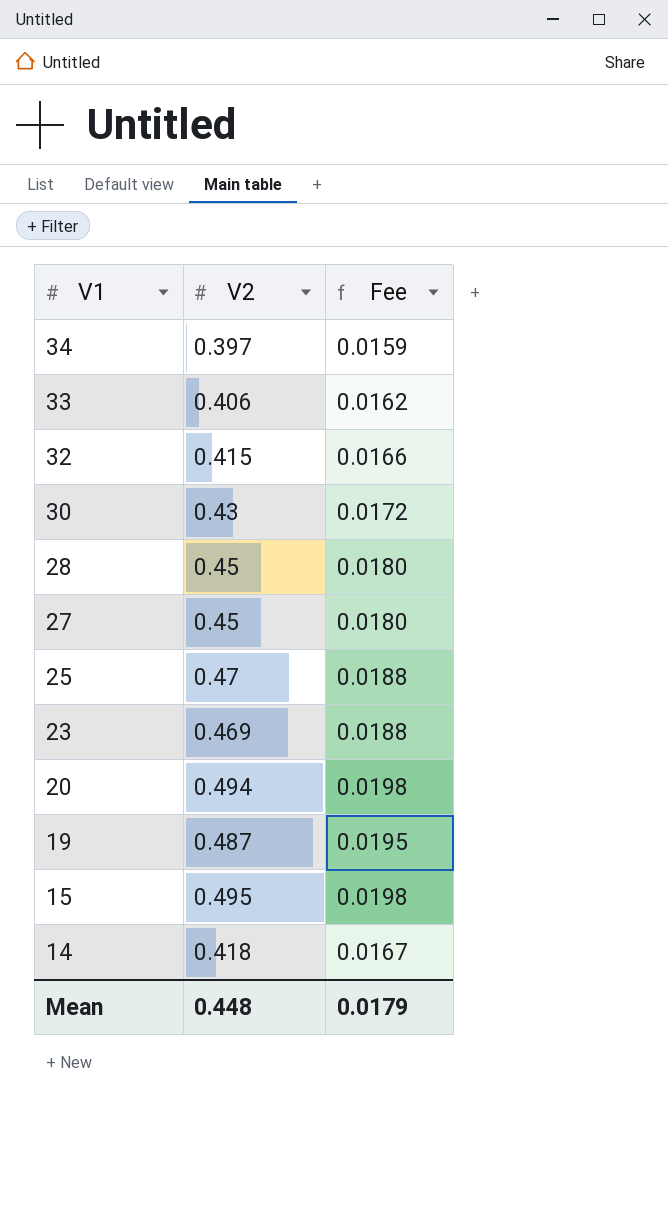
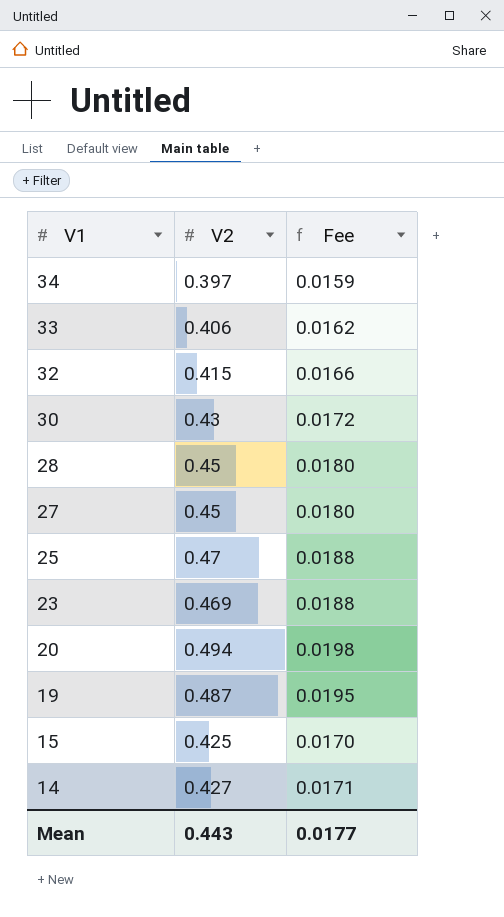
15 | V2: 0.495 -> 0.425
15 | Fee: 0.0198 -> 0.0170
14 | V2: 0.418 -> 0.427
14 | Fee: 0.0167 -> 0.0171
Mean | V2: 0.448 -> 0.443
Mean | Fee: 0.0179 -> 0.0177

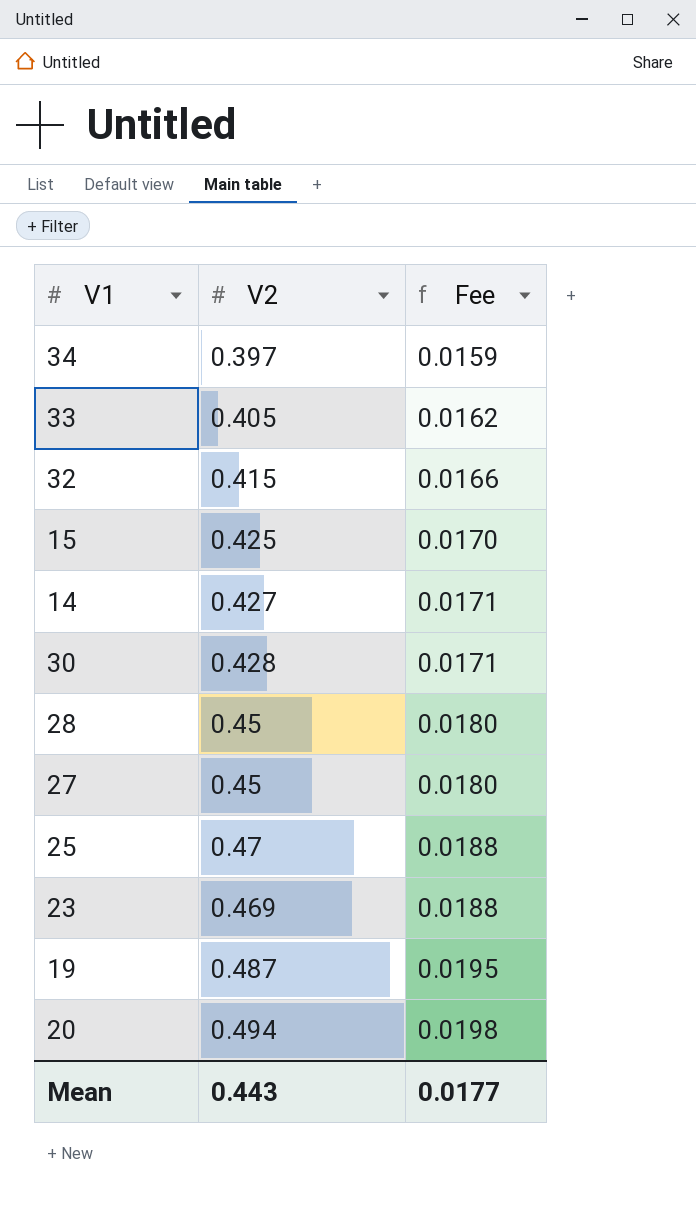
row order: V1 descending -> Fee ascending
33 | V2: 0.406 -> 0.405
30 | V2: 0.43 -> 0.428
30 | Fee: 0.0172 -> 0.0171

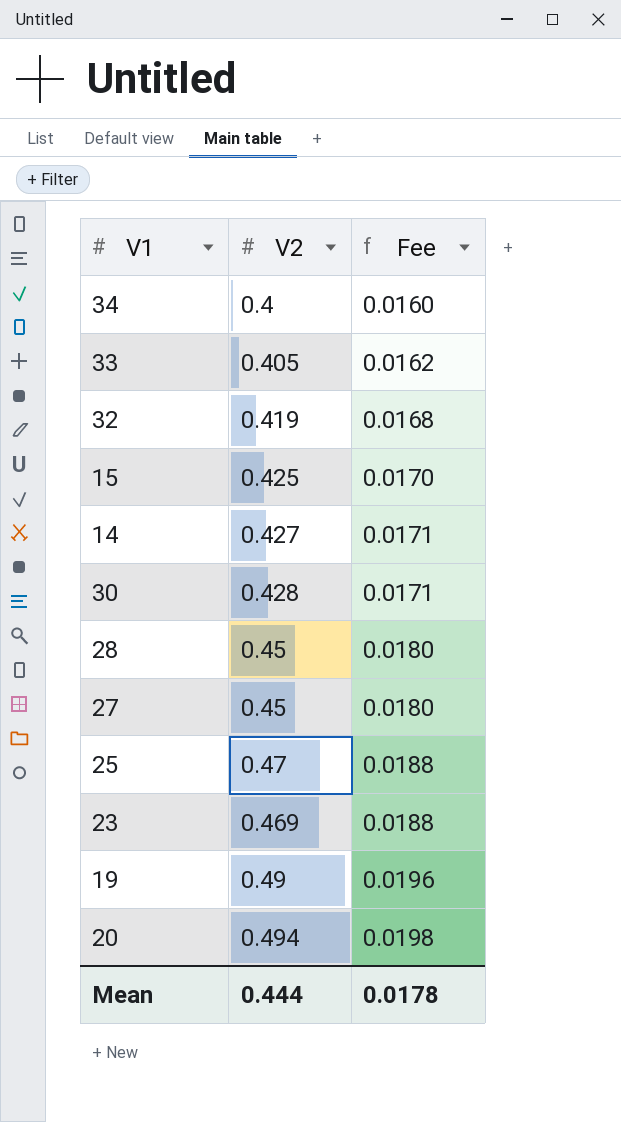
34 | V2: 0.397 -> 0.4
34 | Fee: 0.0159 -> 0.0160
32 | V2: 0.415 -> 0.419
32 | Fee: 0.0166 -> 0.0168
19 | V2: 0.487 -> 0.49
19 | Fee: 0.0195 -> 0.0196
Mean | V2: 0.443 -> 0.444
Mean | Fee: 0.0177 -> 0.0178

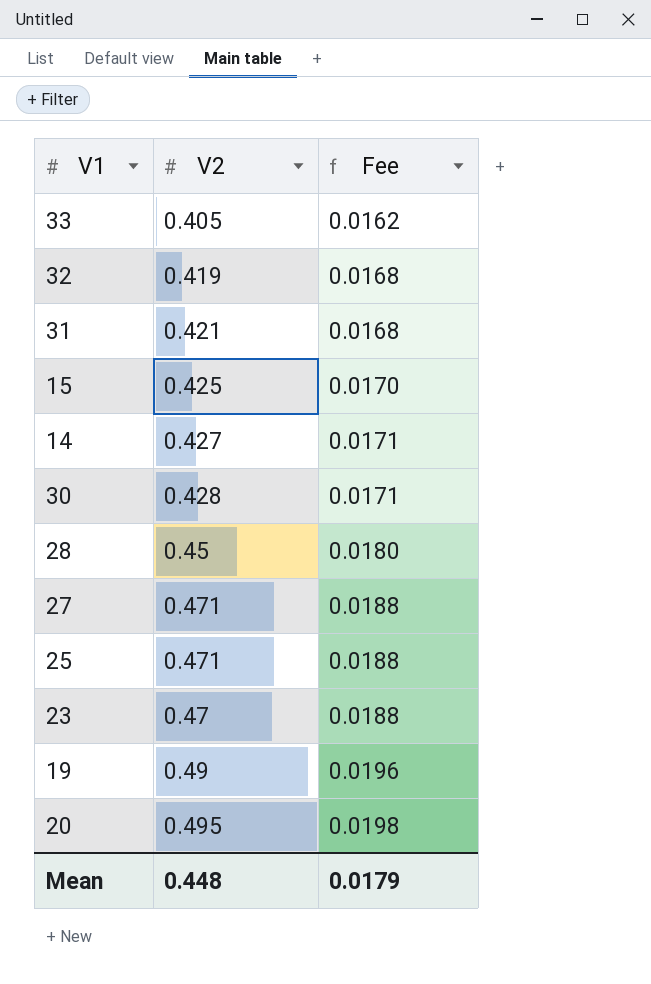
row 34: 0.4 | 0.0160 -> none
row 31: none -> 0.421 | 0.0168
27 | V2: 0.45 -> 0.471
27 | Fee: 0.0180 -> 0.0188
25 | V2: 0.47 -> 0.471
23 | V2: 0.469 -> 0.47
20 | V2: 0.494 -> 0.495
Mean | V2: 0.444 -> 0.448
Mean | Fee: 0.0178 -> 0.0179

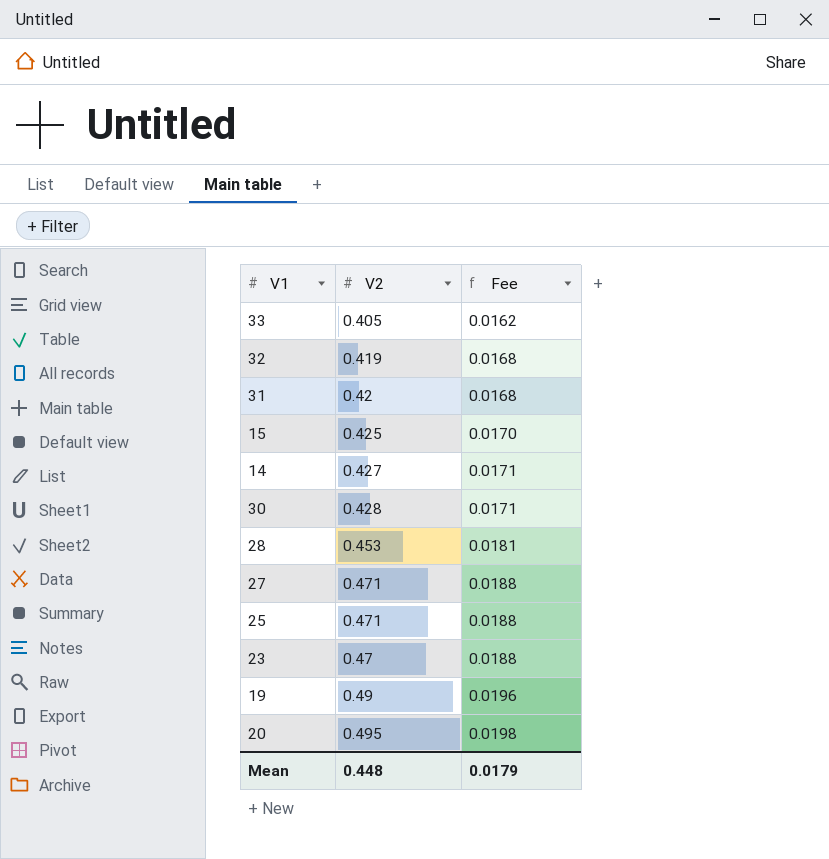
31 | V2: 0.421 -> 0.42
28 | V2: 0.45 -> 0.453
28 | Fee: 0.0180 -> 0.0181

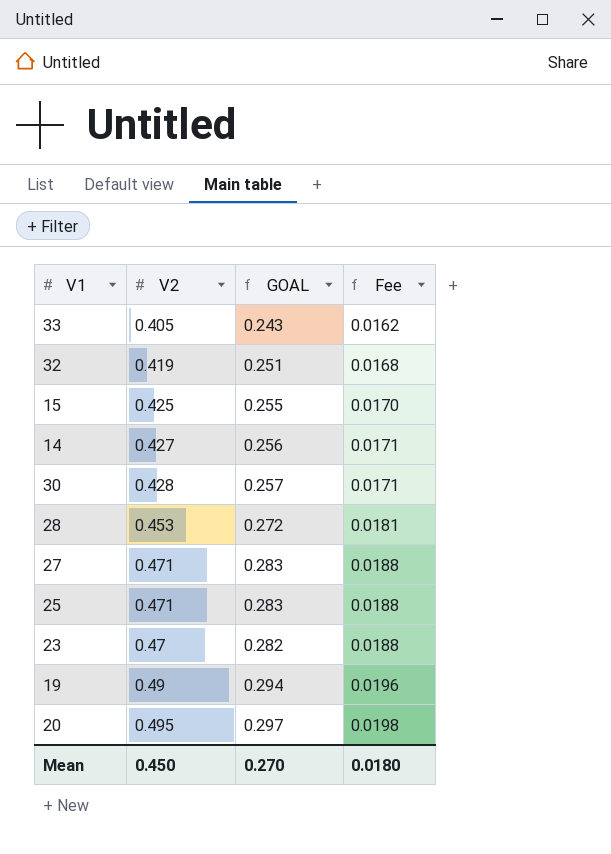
column GOAL | formula: none -> [V2] * 0.6
row 31: 0.42 | 0.0168 -> none
Mean | V2: 0.448 -> 0.450
Mean | Fee: 0.0179 -> 0.0180

